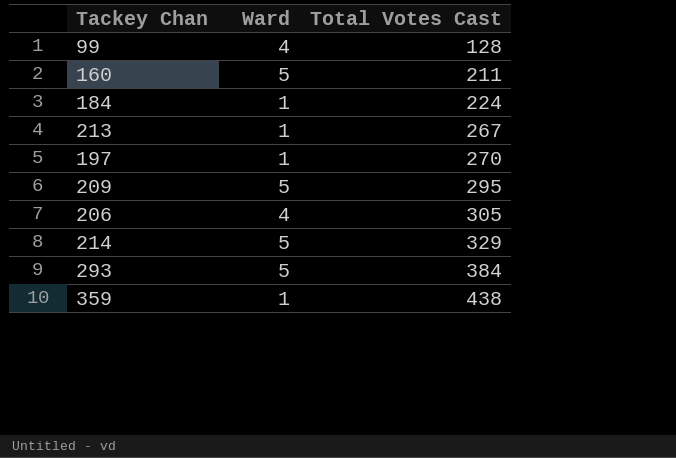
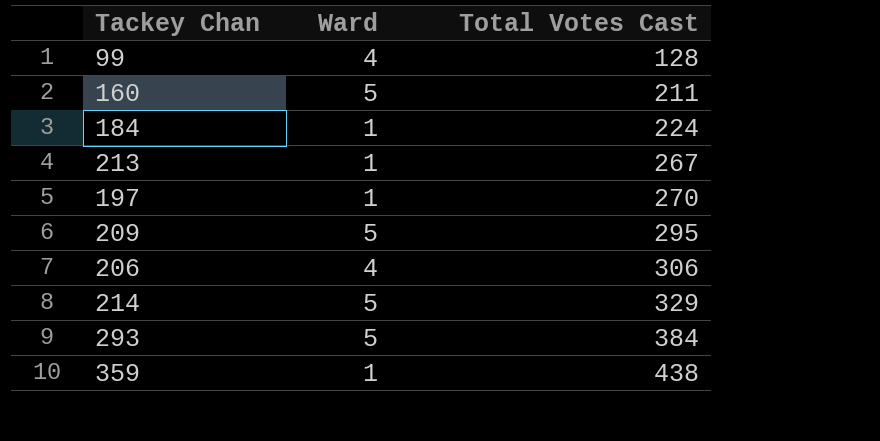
206 | Total Votes Cast: 305 -> 306

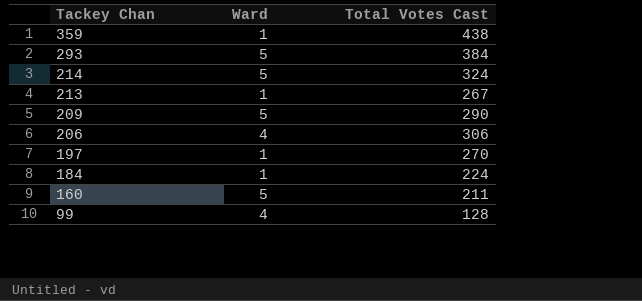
row order: Total Votes Cast ascending -> Tackey Chan descending
214 | Total Votes Cast: 329 -> 324
209 | Total Votes Cast: 295 -> 290

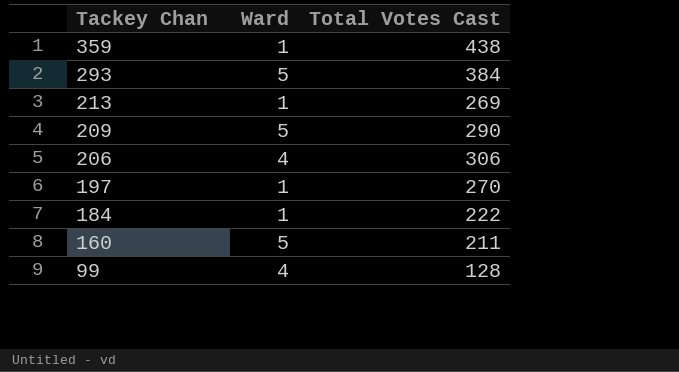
row 214: 5 | 324 -> none
213 | Total Votes Cast: 267 -> 269
184 | Total Votes Cast: 224 -> 222

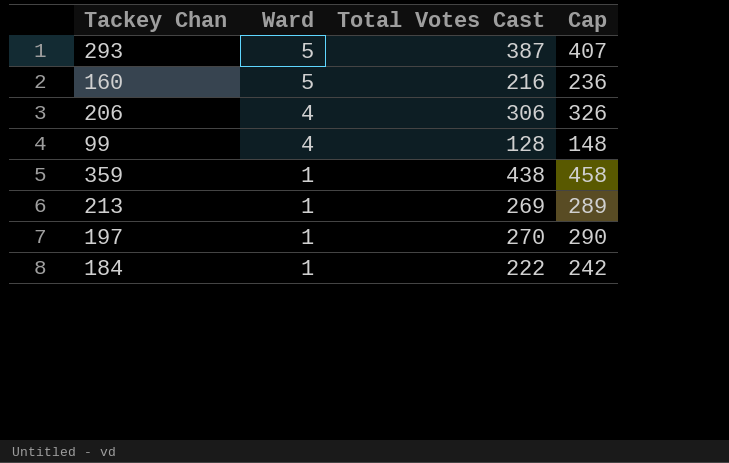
row order: Tackey Chan descending -> Ward descending
column Cap | formula: none -> [Total Votes Cast] + 20
row 209: 5 | 290 -> none
293 | Total Votes Cast: 384 -> 387
160 | Total Votes Cast: 211 -> 216

